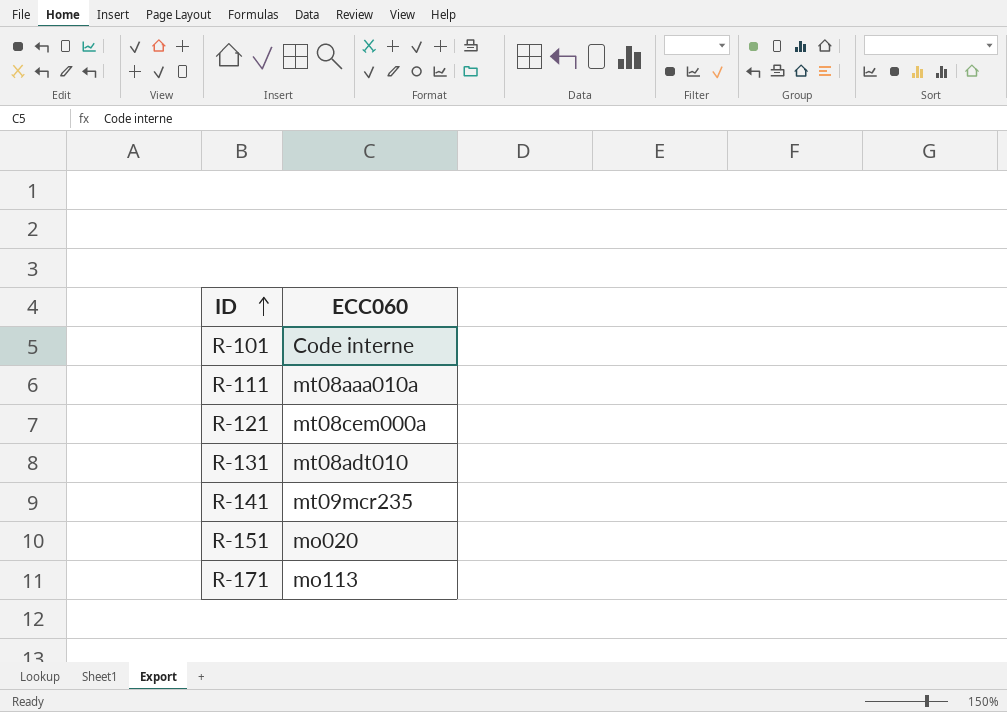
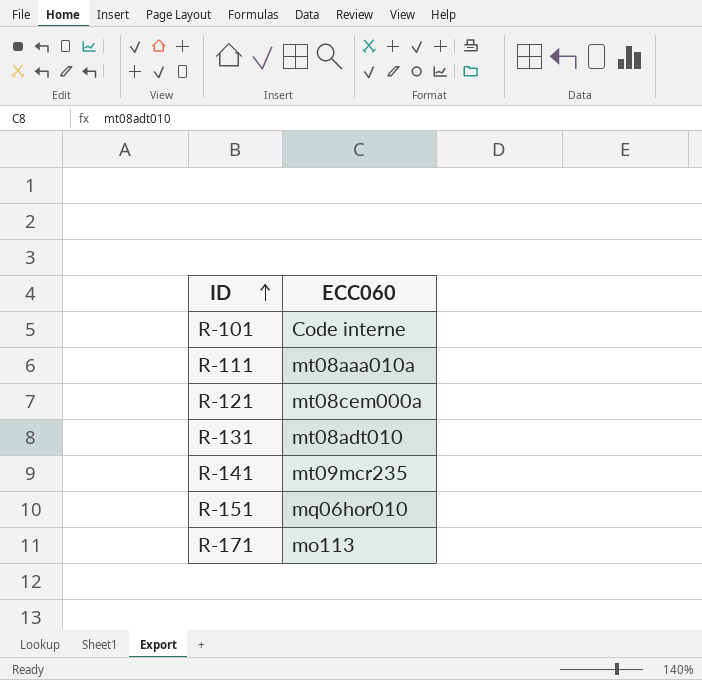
R-151 | ECC060: mo020 -> mq06hor010

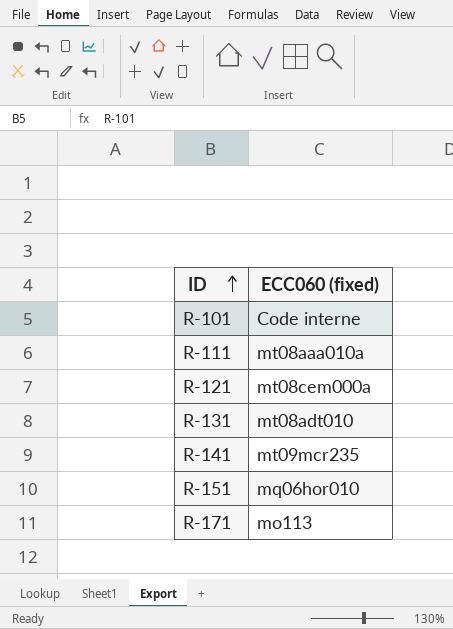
column name: ECC060 -> ECC060 (fixed)

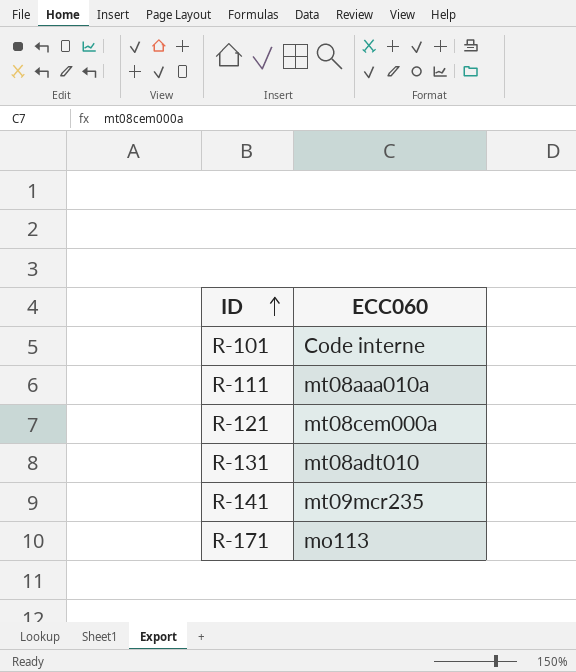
column name: ECC060 (fixed) -> ECC060
row R-151: mq06hor010 -> none

